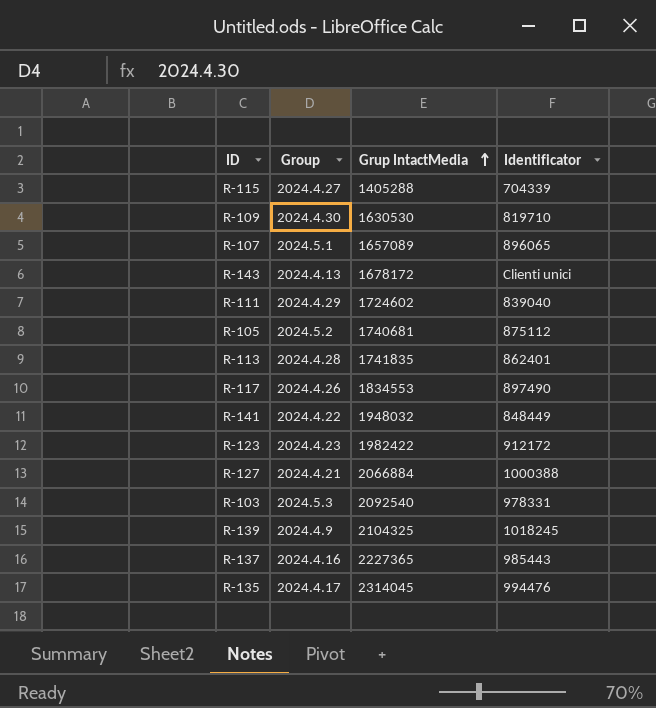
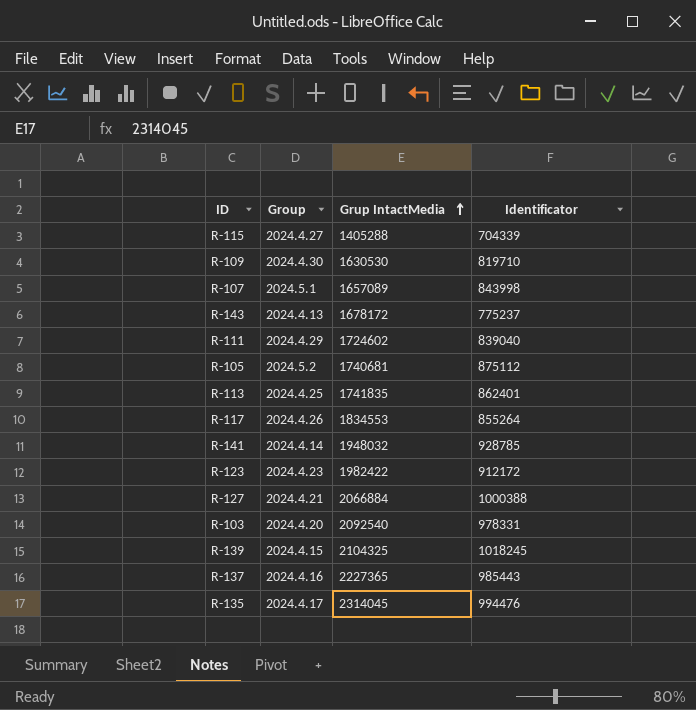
R-107 | Identificator: 896065 -> 843998
R-143 | Identificator: Clienti unici -> 775237
R-113 | Group: 2024.4.28 -> 2024.4.25
R-117 | Identificator: 897490 -> 855264
R-141 | Group: 2024.4.22 -> 2024.4.14
R-141 | Identificator: 848449 -> 928785
R-103 | Group: 2024.5.3 -> 2024.4.20
R-139 | Group: 2024.4.9 -> 2024.4.15

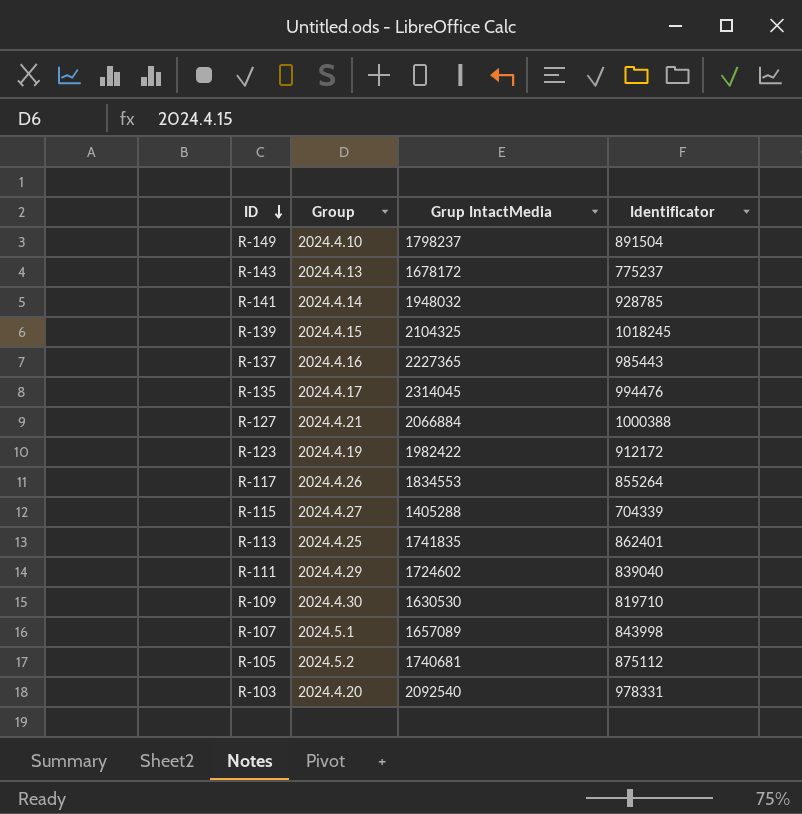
row order: Grup IntactMedia ascending -> ID descending
row R-149: none -> 2024.4.10 | 1798237 | 891504
R-123 | Group: 2024.4.23 -> 2024.4.19

